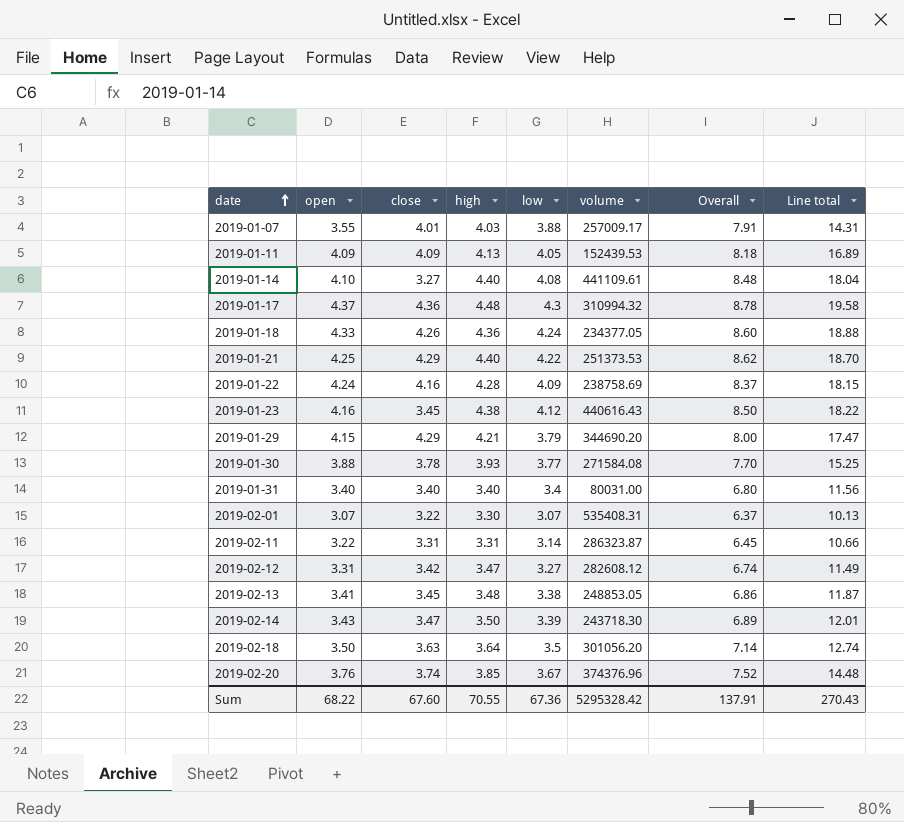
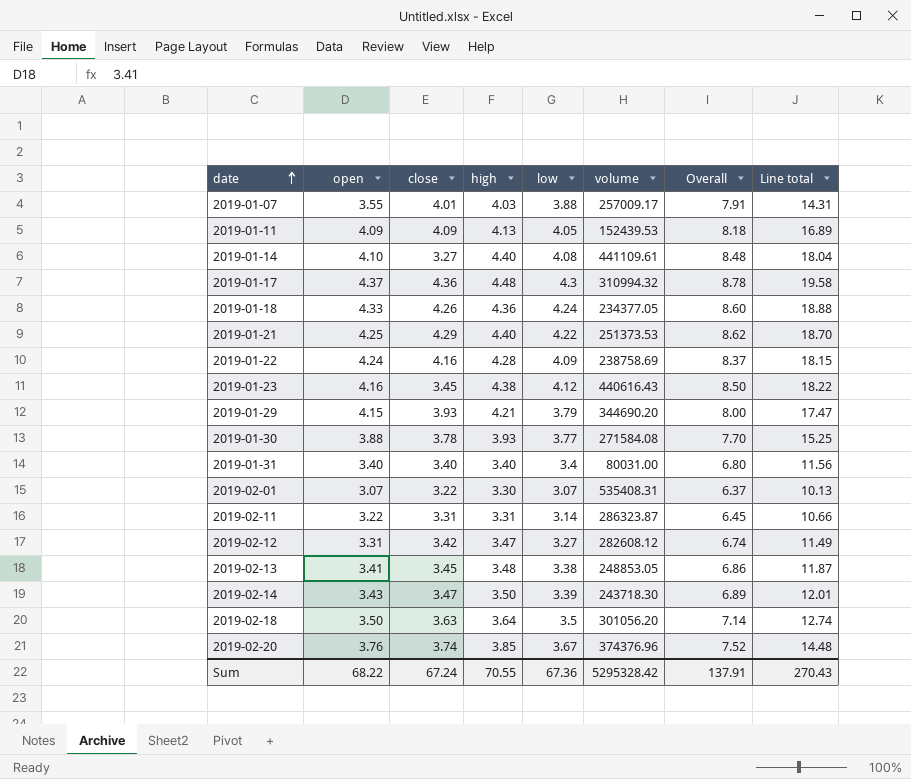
2019-01-29 | close: 4.29 -> 3.93
Sum | close: 67.60 -> 67.24

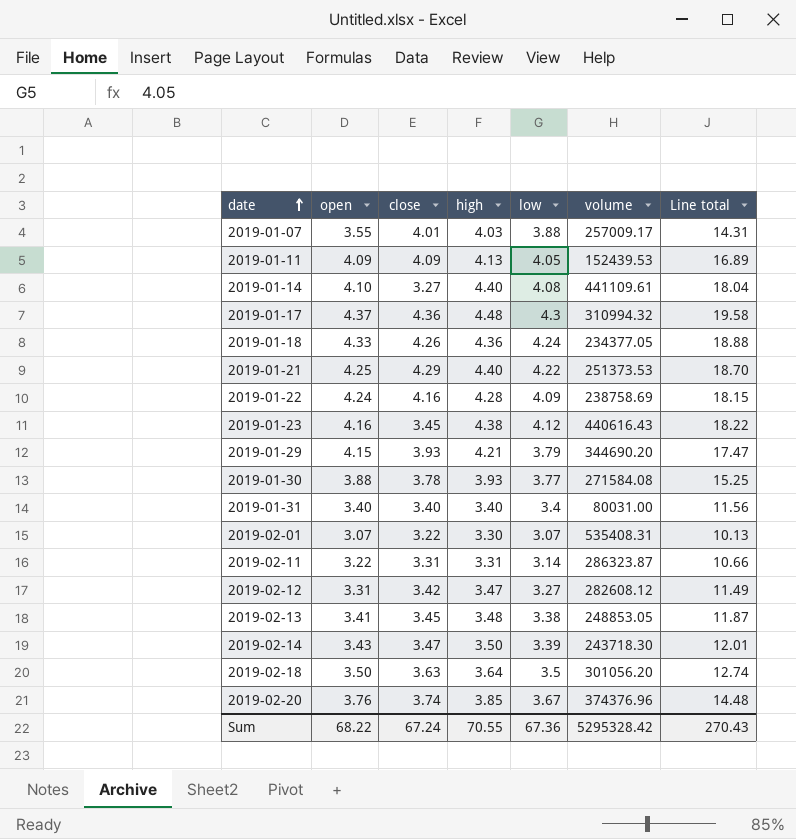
column Overall | formula: [high] + [low] -> none

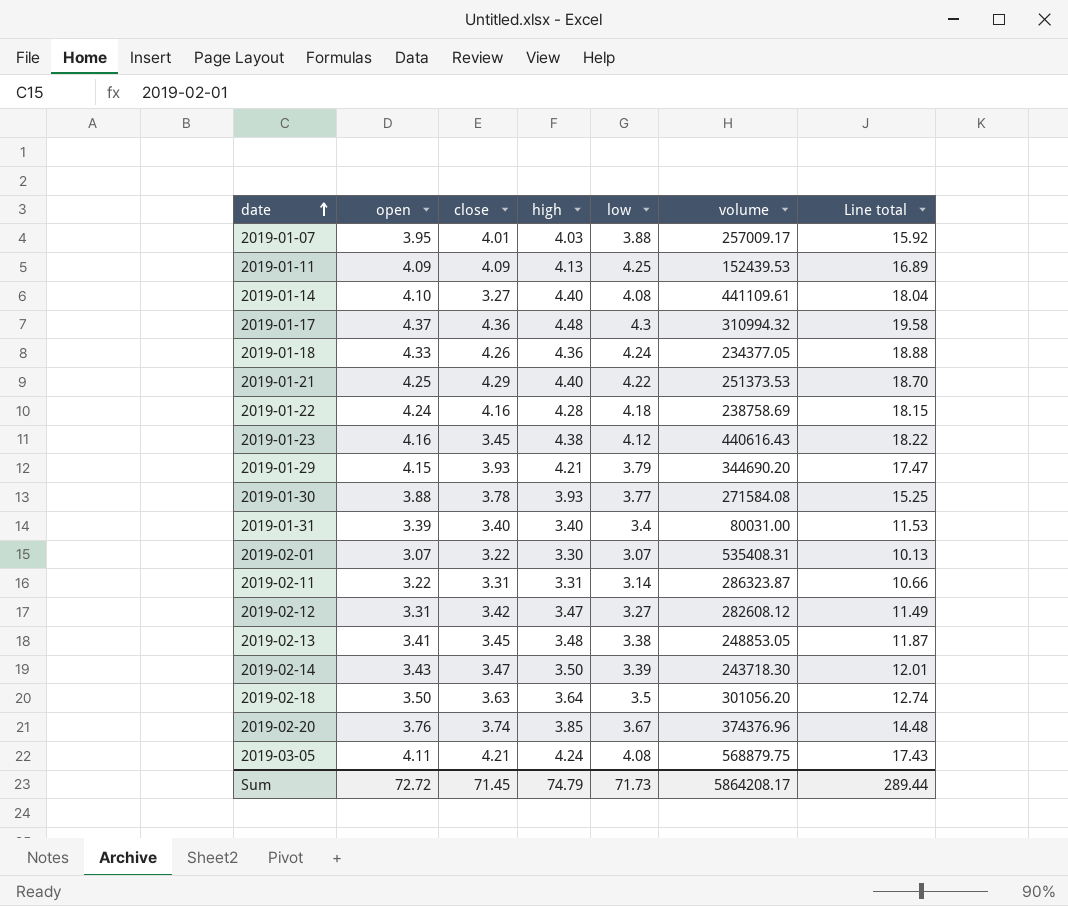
2019-01-07 | open: 3.55 -> 3.95
2019-01-07 | Line total: 14.31 -> 15.92
2019-01-11 | low: 4.05 -> 4.25
2019-01-22 | low: 4.09 -> 4.18
2019-01-31 | open: 3.40 -> 3.39
2019-01-31 | Line total: 11.56 -> 11.53
row 2019-03-05: none -> 4.11 | 4.21 | 4.24 | 4.08 | 568879.75 | 17.43
Sum | open: 68.22 -> 72.72
Sum | close: 67.24 -> 71.45
Sum | high: 70.55 -> 74.79
Sum | low: 67.36 -> 71.73
Sum | volume: 5295328.42 -> 5864208.17
Sum | Line total: 270.43 -> 289.44

